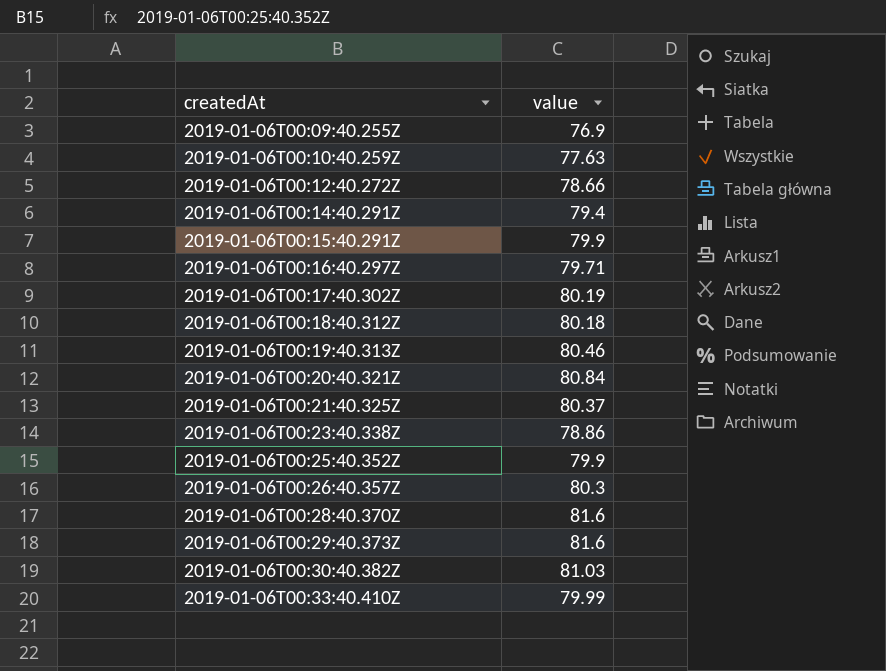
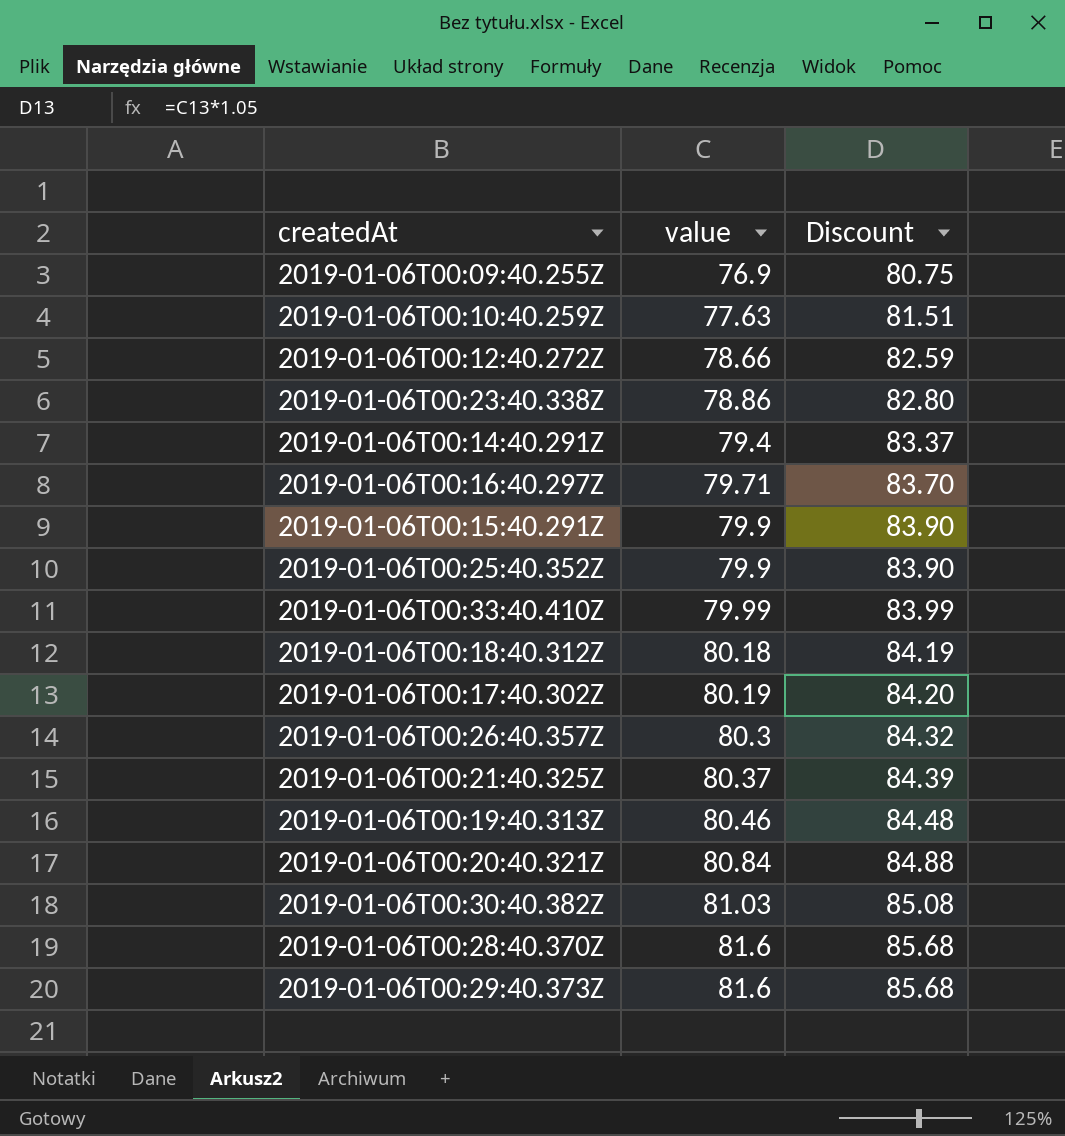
row order: createdAt ascending -> value ascending
column Discount | formula: none -> [value] * 1.05

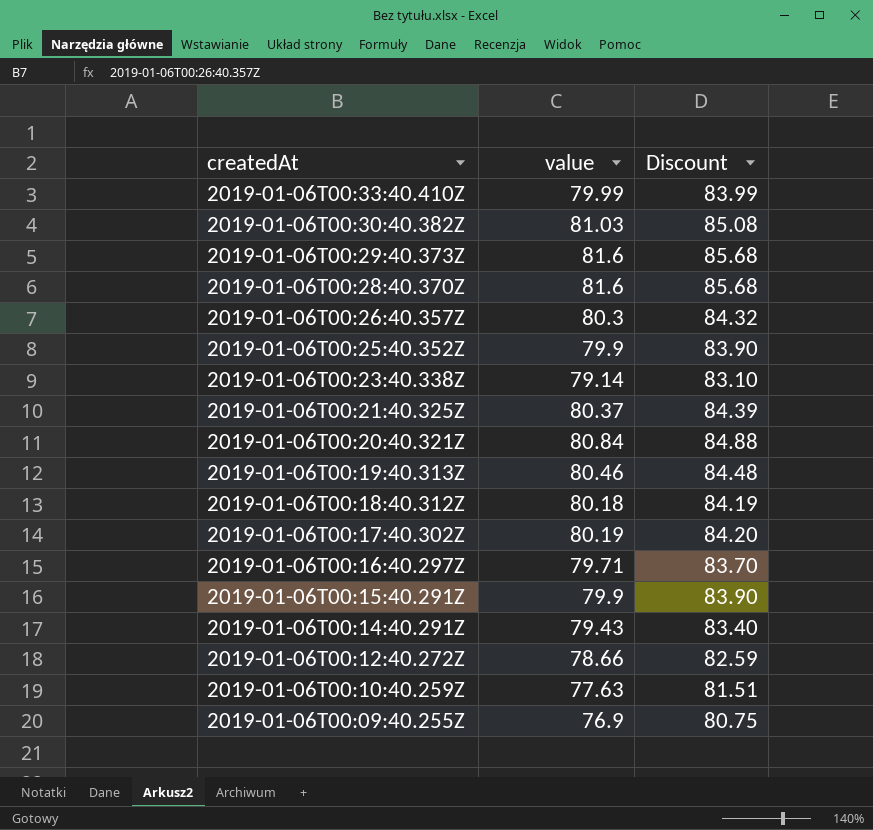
row order: value ascending -> createdAt descending
2019-01-06T00:23:40.338Z | value: 78.86 -> 79.14
2019-01-06T00:23:40.338Z | Discount: 82.80 -> 83.10
2019-01-06T00:14:40.291Z | value: 79.4 -> 79.43
2019-01-06T00:14:40.291Z | Discount: 83.37 -> 83.40

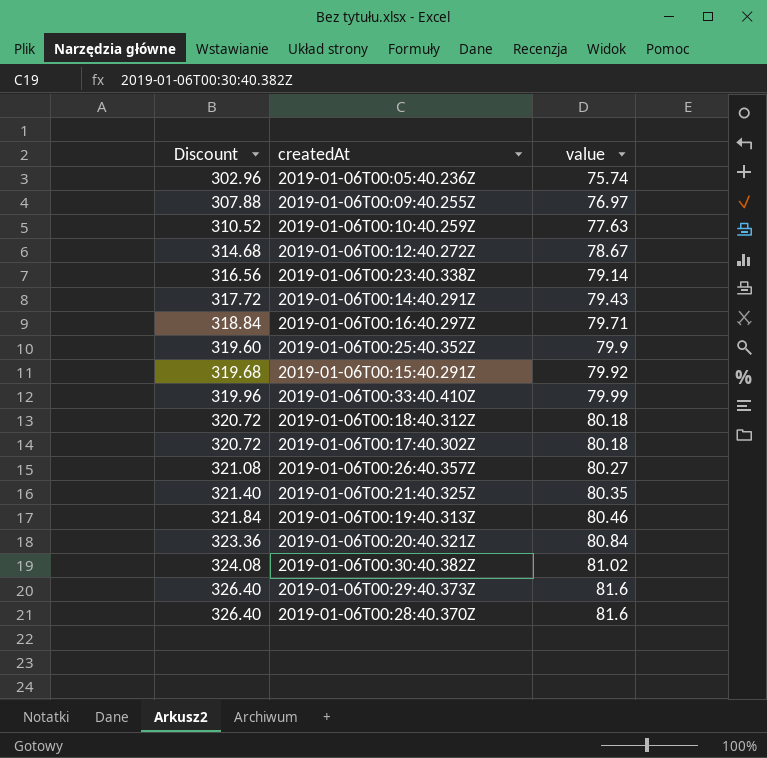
row order: createdAt descending -> Discount ascending
column Discount | formula: [value] * 1.05 -> [value] * 4
column Discount | position: 3 -> 1
row 2019-01-06T00:05:40.236Z: none -> 302.96 | 75.74
2019-01-06T00:09:40.255Z | value: 76.9 -> 76.97
2019-01-06T00:12:40.272Z | value: 78.66 -> 78.67
2019-01-06T00:15:40.291Z | value: 79.9 -> 79.92
2019-01-06T00:17:40.302Z | value: 80.19 -> 80.18
2019-01-06T00:26:40.357Z | value: 80.3 -> 80.27
2019-01-06T00:21:40.325Z | value: 80.37 -> 80.35
2019-01-06T00:30:40.382Z | value: 81.03 -> 81.02

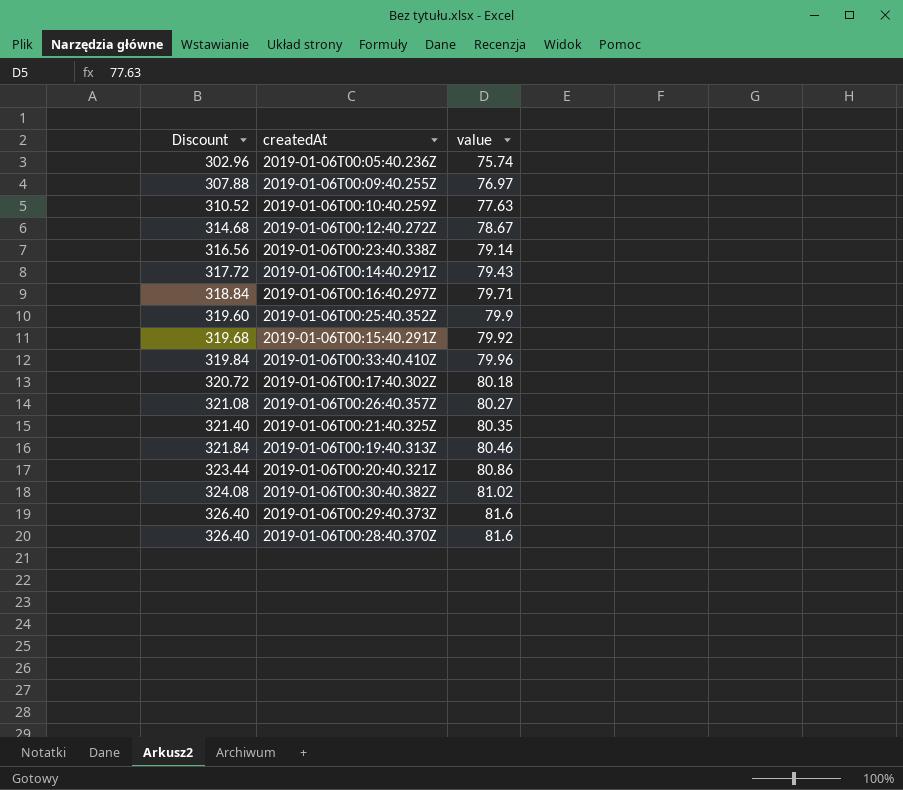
row 2019-01-06T00:18:40.312Z: 320.72 | 80.18 -> none
2019-01-06T00:33:40.410Z | Discount: 319.96 -> 319.84
2019-01-06T00:33:40.410Z | value: 79.99 -> 79.96
2019-01-06T00:20:40.321Z | Discount: 323.36 -> 323.44
2019-01-06T00:20:40.321Z | value: 80.84 -> 80.86

